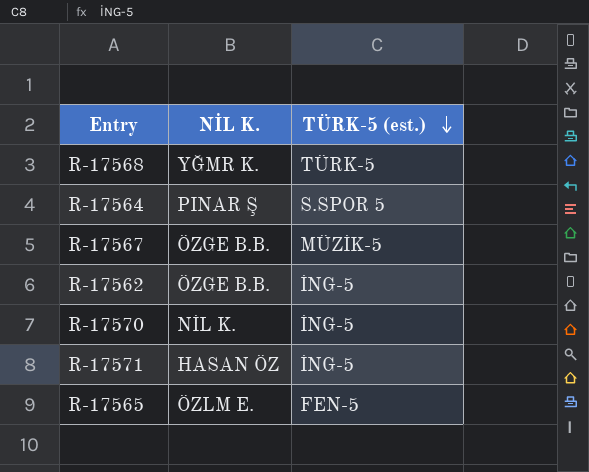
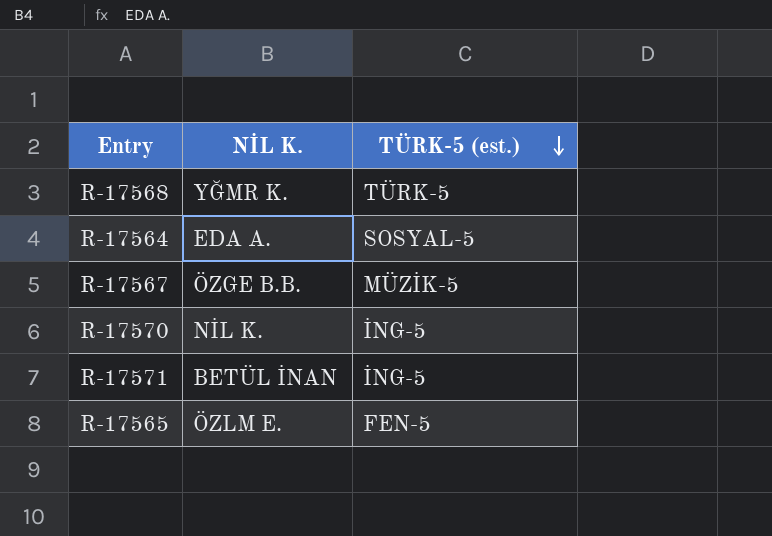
row R-17562: ÖZGE B.B. | İNG-5 -> none
R-17564 | NİL K.: PINAR Ş -> EDA A.
R-17564 | TÜRK-5 (est.): S.SPOR 5 -> SOSYAL-5
R-17571 | NİL K.: HASAN ÖZ -> BETÜL İNAN

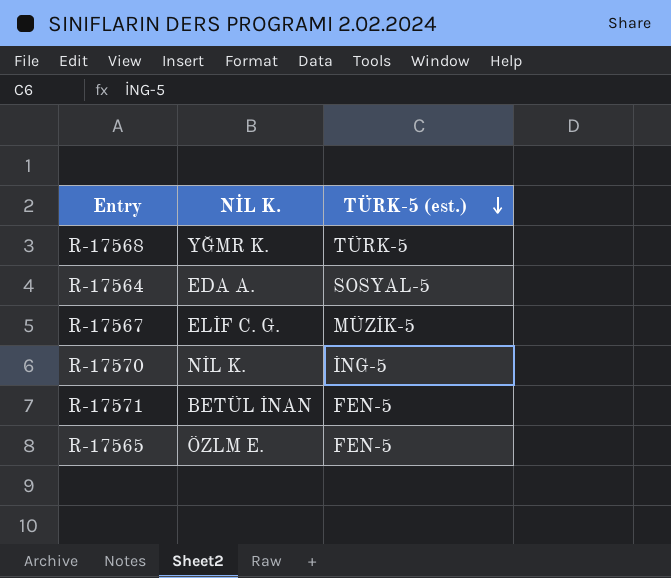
R-17567 | NİL K.: ÖZGE B.B. -> ELİF C. G.
R-17571 | TÜRK-5 (est.): İNG-5 -> FEN-5

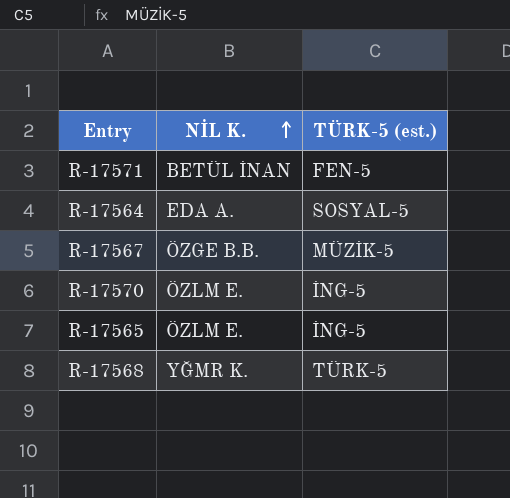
row order: TÜRK-5 (est.) descending -> NİL K. ascending
R-17567 | NİL K.: ELİF C. G. -> ÖZGE B.B.
R-17570 | NİL K.: NİL K. -> ÖZLM E.
R-17565 | TÜRK-5 (est.): FEN-5 -> İNG-5

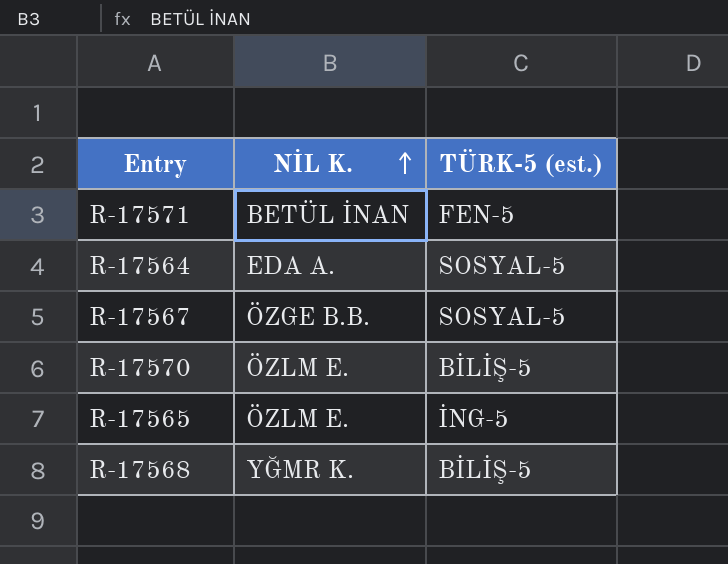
R-17567 | TÜRK-5 (est.): MÜZİK-5 -> SOSYAL-5
R-17570 | TÜRK-5 (est.): İNG-5 -> BİLİŞ-5
R-17568 | TÜRK-5 (est.): TÜRK-5 -> BİLİŞ-5

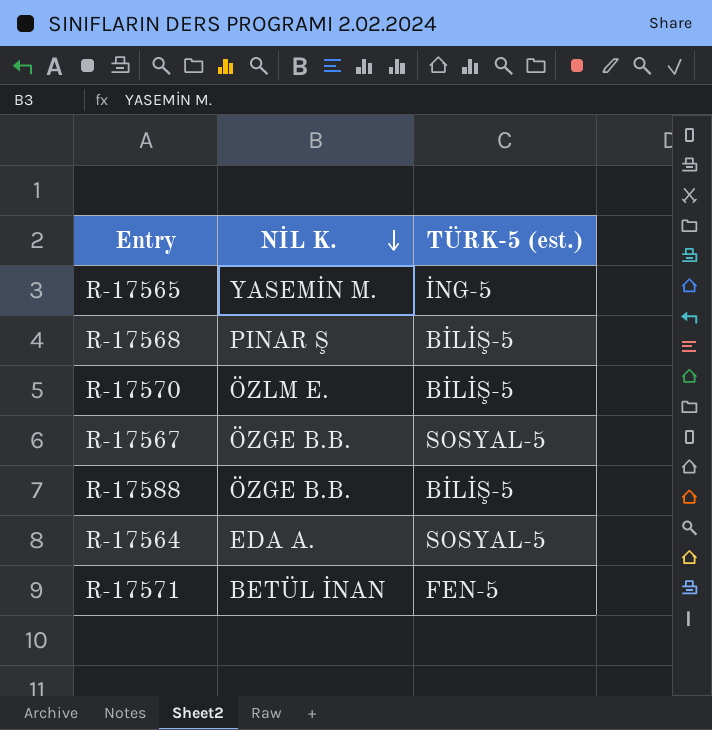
row order: NİL K. ascending -> NİL K. descending
R-17565 | NİL K.: ÖZLM E. -> YASEMİN M.
R-17568 | NİL K.: YĞMR K. -> PINAR Ş
row R-17588: none -> ÖZGE B.B. | BİLİŞ-5

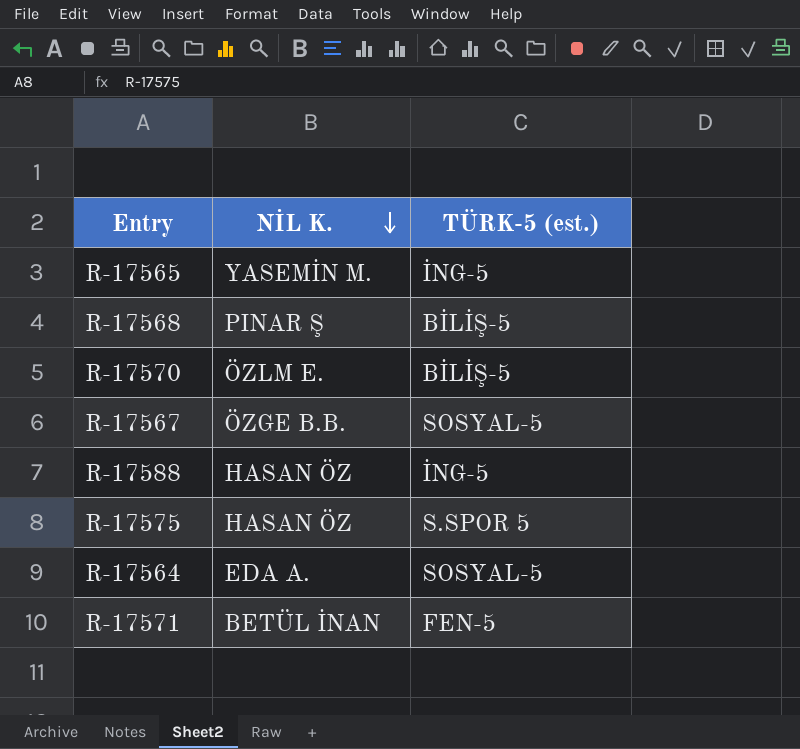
R-17588 | NİL K.: ÖZGE B.B. -> HASAN ÖZ
R-17588 | TÜRK-5 (est.): BİLİŞ-5 -> İNG-5
row R-17575: none -> HASAN ÖZ | S.SPOR 5

